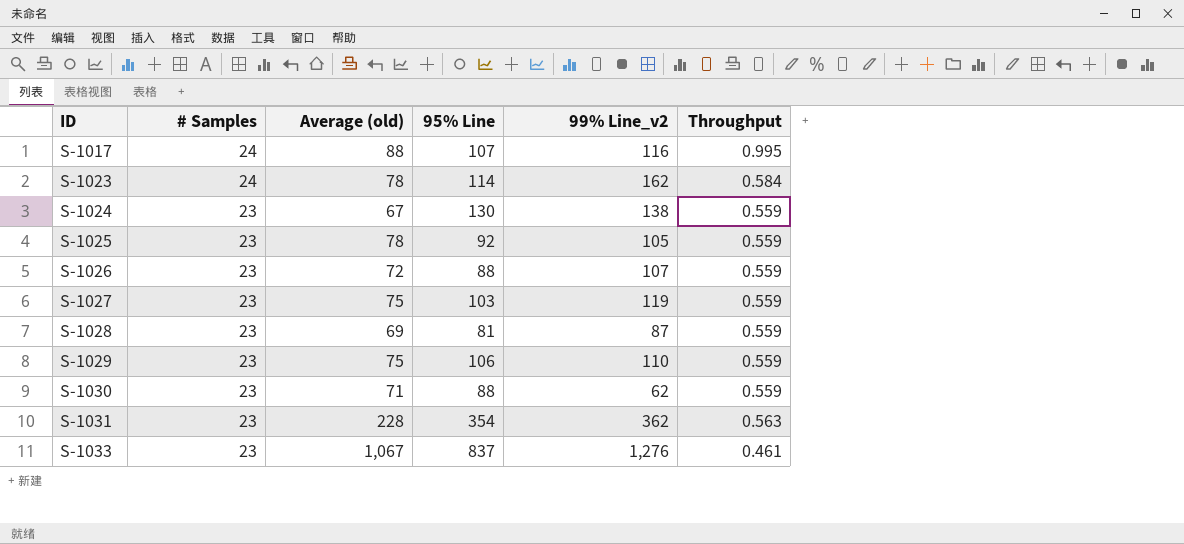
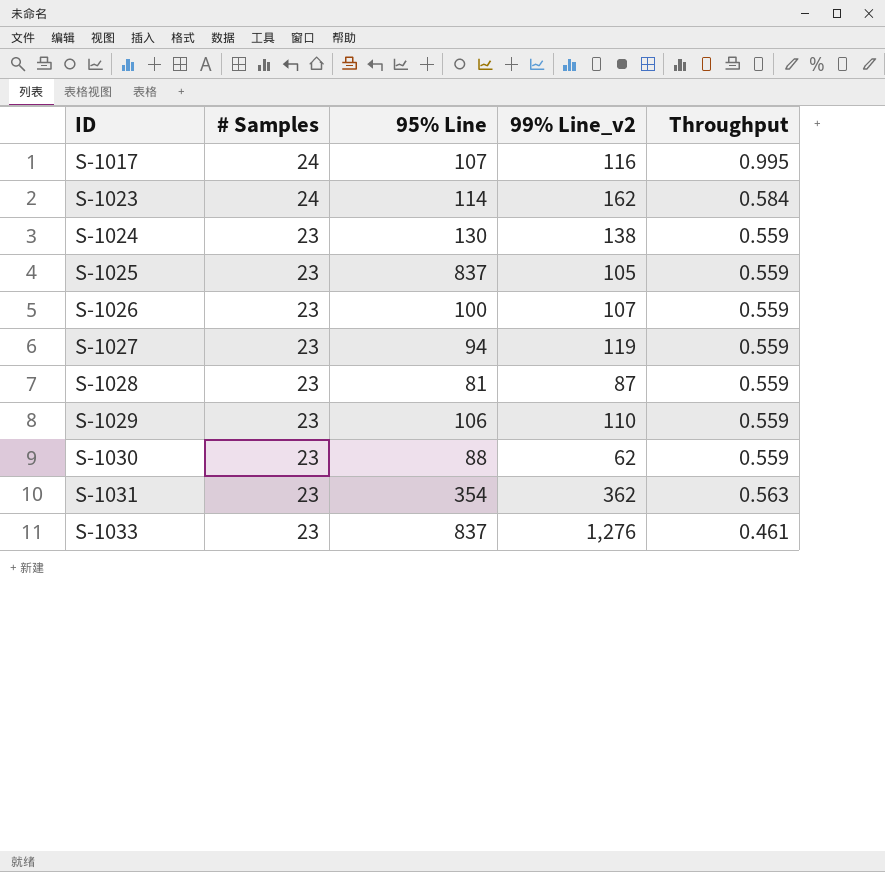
column Average (old) | position: 3 -> none
S-1025 | 95% Line: 92 -> 837
S-1026 | 95% Line: 88 -> 100
S-1027 | 95% Line: 103 -> 94

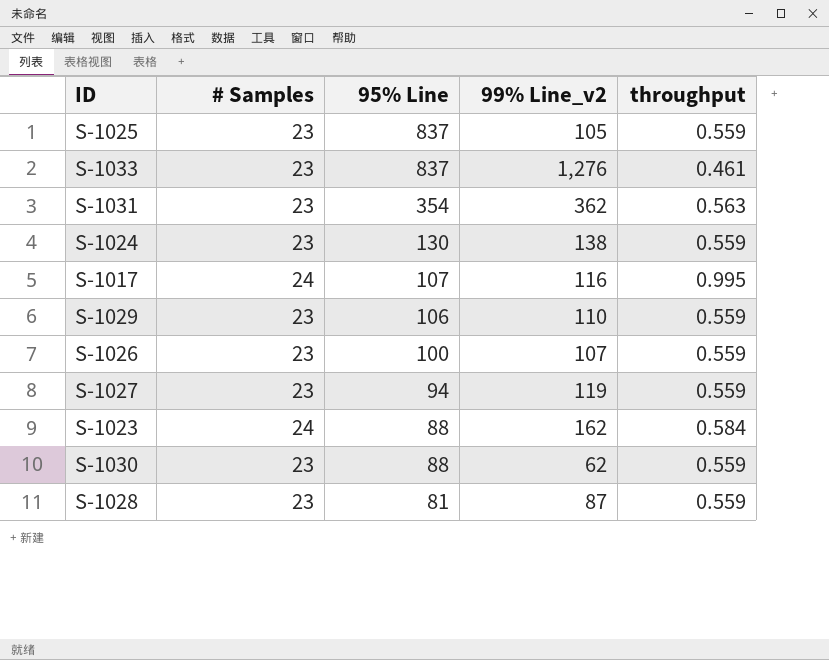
row order: ID ascending -> 95% Line descending
column name: Throughput -> throughput
S-1023 | 95% Line: 114 -> 88

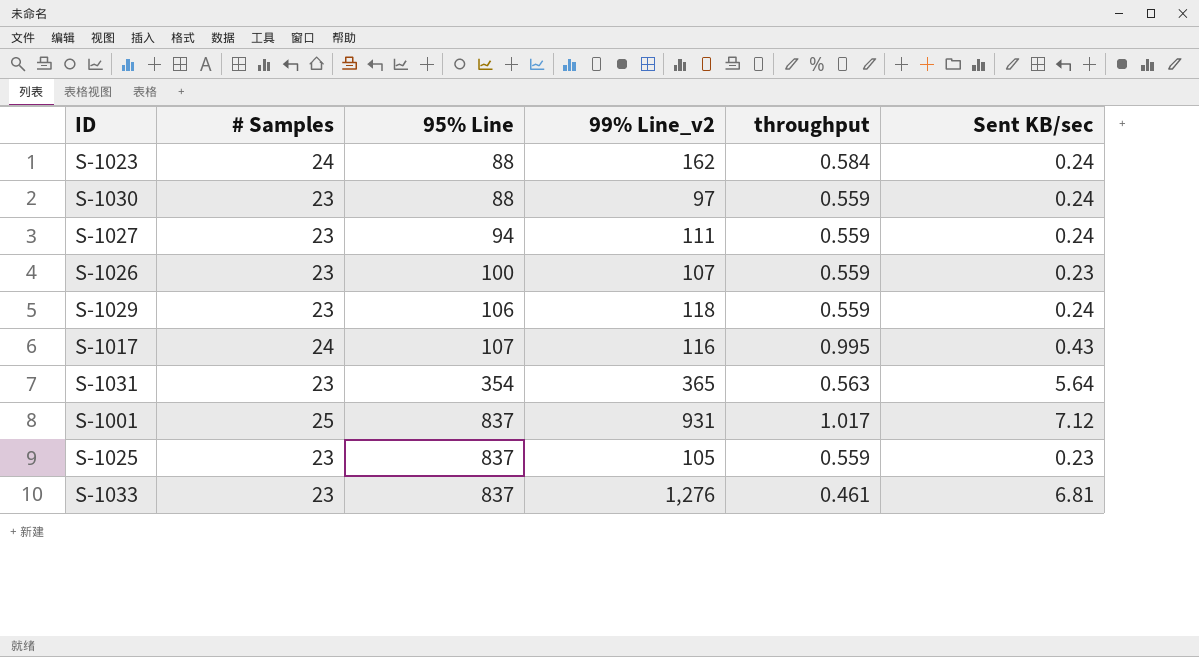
row order: 95% Line descending -> 95% Line ascending
column Sent KB/sec | position: none -> 6
row S-1024: 23 | 130 | 138 | 0.559 -> none
row S-1028: 23 | 81 | 87 | 0.559 -> none
S-1030 | 99% Line_v2: 62 -> 97
S-1027 | 99% Line_v2: 119 -> 111
S-1029 | 99% Line_v2: 110 -> 118
S-1031 | 99% Line_v2: 362 -> 365
row S-1001: none -> 25 | 837 | 931 | 1.017 | 7.12

